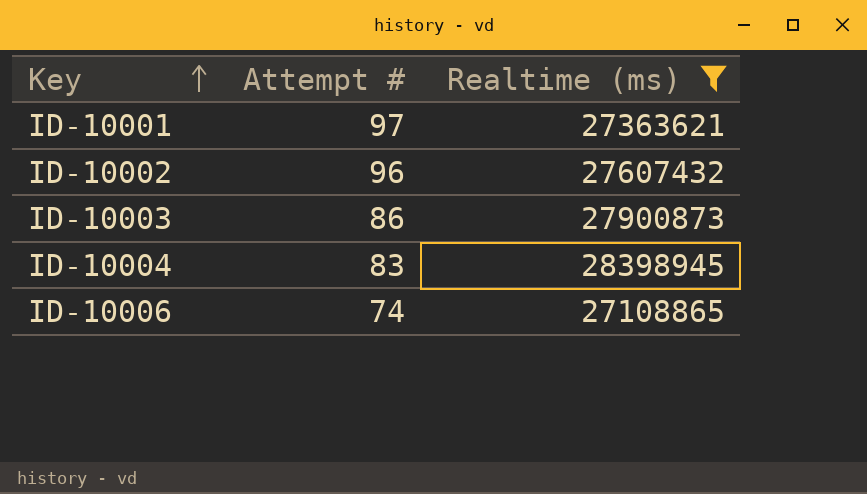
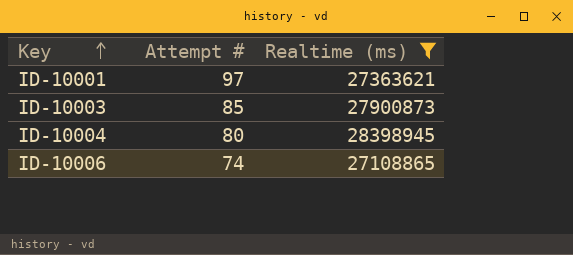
row ID-10002: 96 | 27607432 -> none
ID-10003 | Attempt #: 86 -> 85
ID-10004 | Attempt #: 83 -> 80

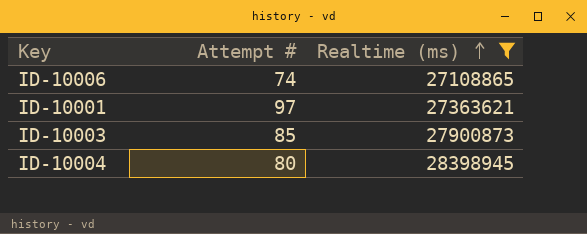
row order: Key ascending -> Realtime (ms) ascending

